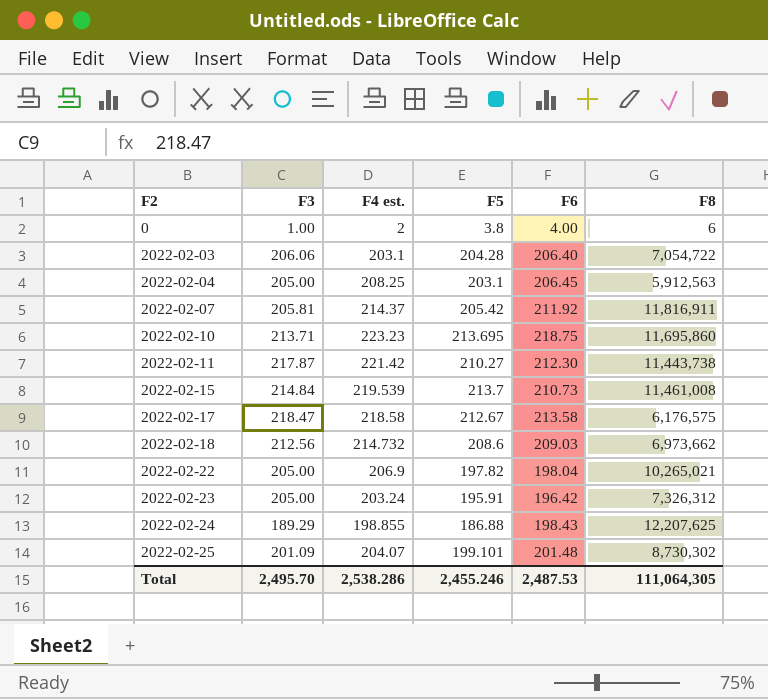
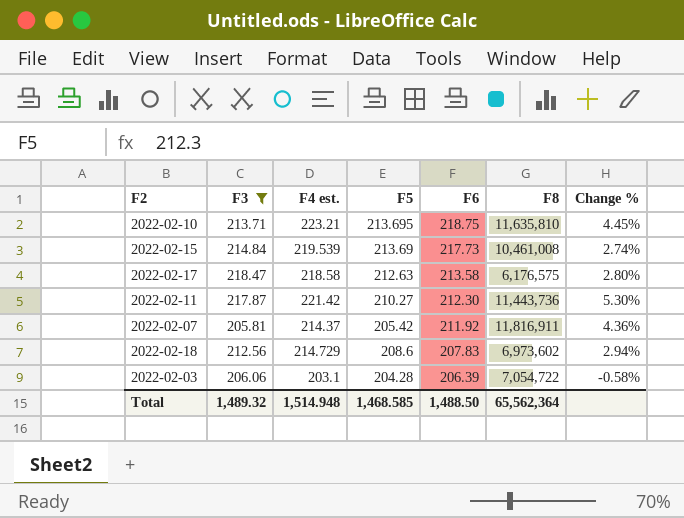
filter: none -> F3 >= 205.81
row order: F2 ascending -> F6 descending
column Change % | formula: none -> ([F4 est.] - [F5]) / [F5]
2022-02-10 | F4 est.: 223.23 -> 223.21
2022-02-10 | F8: 11,695,860 -> 11,635,810
2022-02-15 | F5: 213.7 -> 213.69
2022-02-15 | F6: 210.73 -> 217.73
2022-02-15 | F8: 11,461,008 -> 10,461,008
2022-02-17 | F5: 212.67 -> 212.63
2022-02-11 | F8: 11,443,738 -> 11,443,736
2022-02-18 | F4 est.: 214.732 -> 214.729
2022-02-18 | F6: 209.03 -> 207.83
2022-02-18 | F8: 6,973,662 -> 6,973,602
2022-02-03 | F6: 206.40 -> 206.39
Total | F3: 2,495.70 -> 1,489.32
Total | F4 est.: 2,538.286 -> 1,514.948
Total | F5: 2,455.246 -> 1,468.585
Total | F6: 2,487.53 -> 1,488.50
Total | F8: 111,064,305 -> 65,562,364

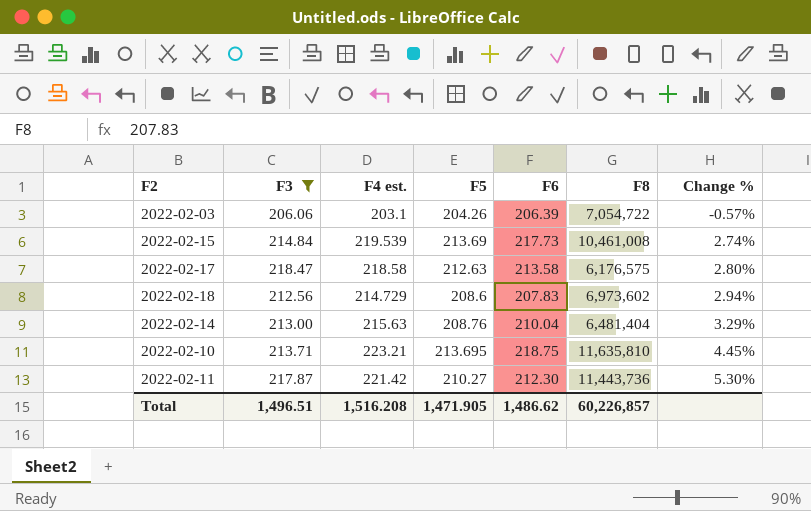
row order: F6 descending -> Change % ascending
row 2022-02-07: 205.81 | 214.37 | 205.42 | 211.92 | 11,816,911 | 4.36% -> none
2022-02-03 | F5: 204.28 -> 204.26
2022-02-03 | Change %: -0.58% -> -0.57%
row 2022-02-14: none -> 213.00 | 215.63 | 208.76 | 210.04 | 6,481,404 | 3.29%
Total | F3: 1,489.32 -> 1,496.51
Total | F4 est.: 1,514.948 -> 1,516.208
Total | F5: 1,468.585 -> 1,471.905
Total | F6: 1,488.50 -> 1,486.62
Total | F8: 65,562,364 -> 60,226,857

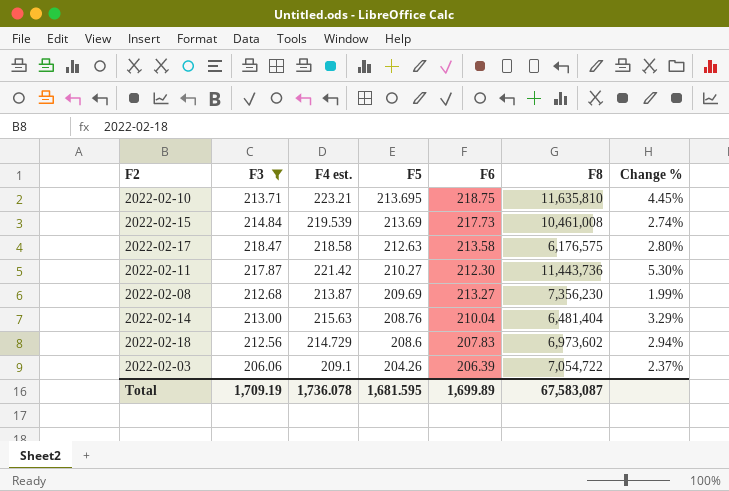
row order: Change % ascending -> F5 descending
row 2022-02-08: none -> 212.68 | 213.87 | 209.69 | 213.27 | 7,356,230 | 1.99%
2022-02-03 | F4 est.: 203.1 -> 209.1
2022-02-03 | Change %: -0.57% -> 2.37%
Total | F3: 1,496.51 -> 1,709.19
Total | F4 est.: 1,516.208 -> 1,736.078
Total | F5: 1,471.905 -> 1,681.595
Total | F6: 1,486.62 -> 1,699.89
Total | F8: 60,226,857 -> 67,583,087

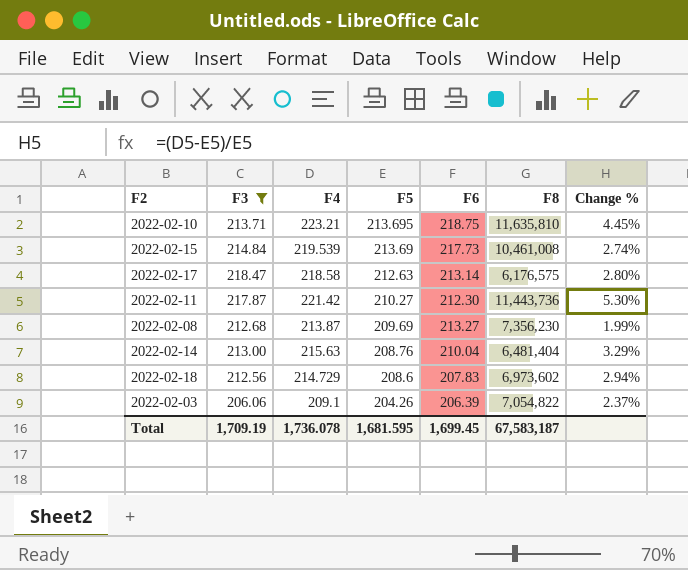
column name: F4 est. -> F4
2022-02-17 | F6: 213.58 -> 213.14
2022-02-03 | F8: 7,054,722 -> 7,054,822
Total | F6: 1,699.89 -> 1,699.45
Total | F8: 67,583,087 -> 67,583,187

